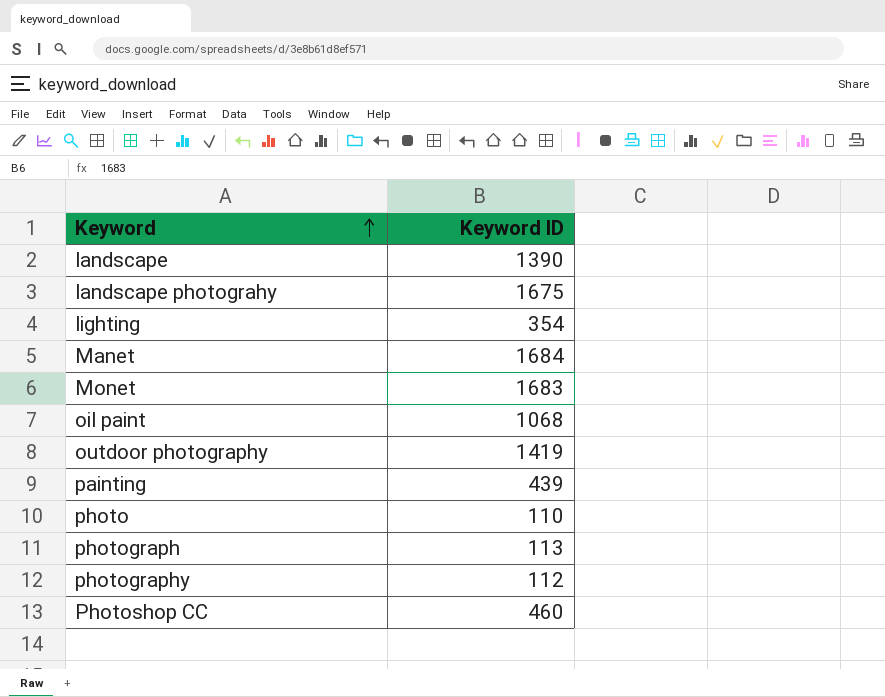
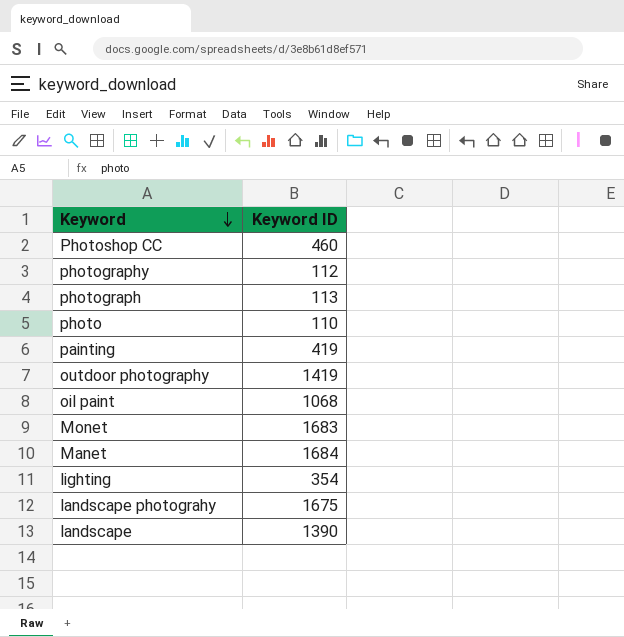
row order: Keyword ascending -> Keyword descending
painting | Keyword ID: 439 -> 419

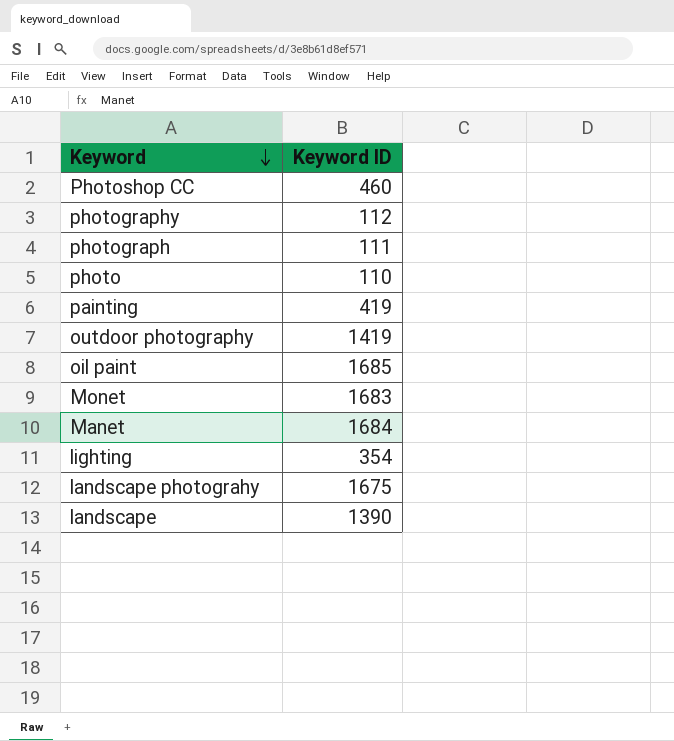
photograph | Keyword ID: 113 -> 111
oil paint | Keyword ID: 1068 -> 1685

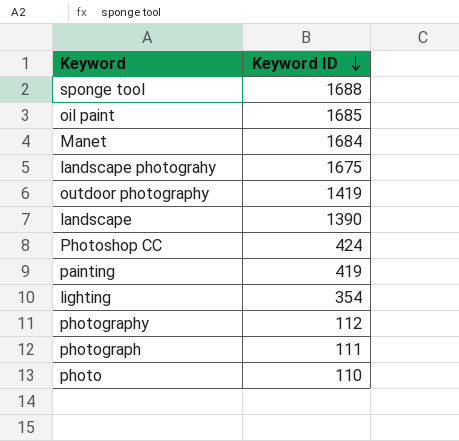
row order: Keyword descending -> Keyword ID descending
row Monet: 1683 -> none
row sponge tool: none -> 1688
Photoshop CC | Keyword ID: 460 -> 424

